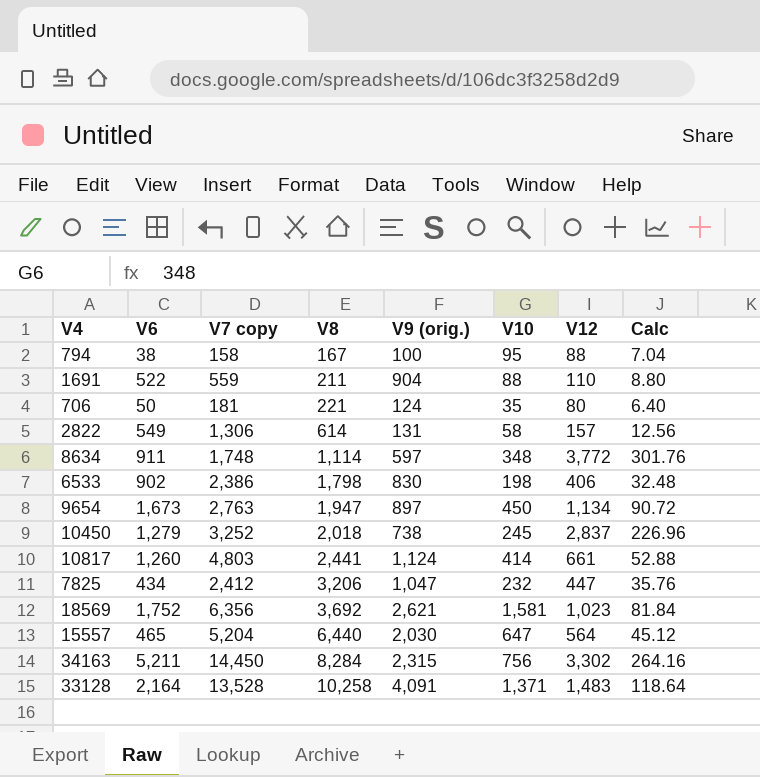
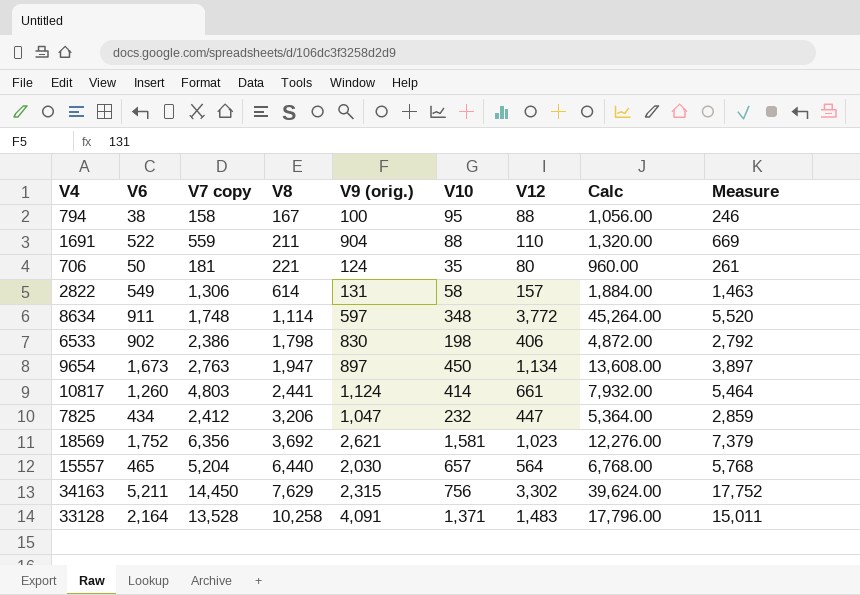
column Calc | formula: [V12] * 0.08 -> [V12] * 12
column Measure | formula: none -> [V7 copy] + [V12]
row 10450: 1,279 | 3,252 | 2,018 | 738 | 245 | 2,837 | 226.96 -> none
15557 | V10: 647 -> 657
34163 | V8: 8,284 -> 7,629

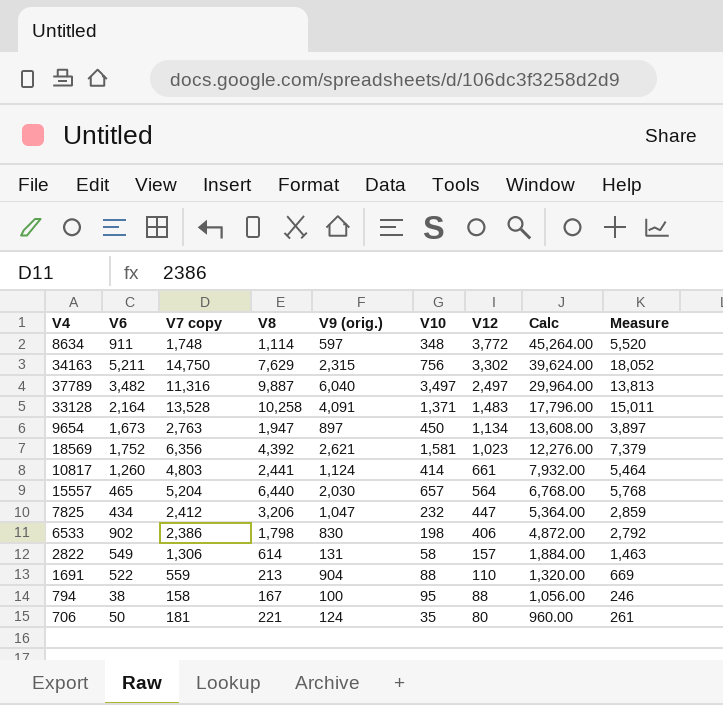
row order: V8 ascending -> V12 descending
34163 | V7 copy: 14,450 -> 14,750
34163 | Measure: 17,752 -> 18,052
row 37789: none -> 3,482 | 11,316 | 9,887 | 6,040 | 3,497 | 2,497 | 29,964.00 | 13,813
18569 | V8: 3,692 -> 4,392
1691 | V8: 211 -> 213

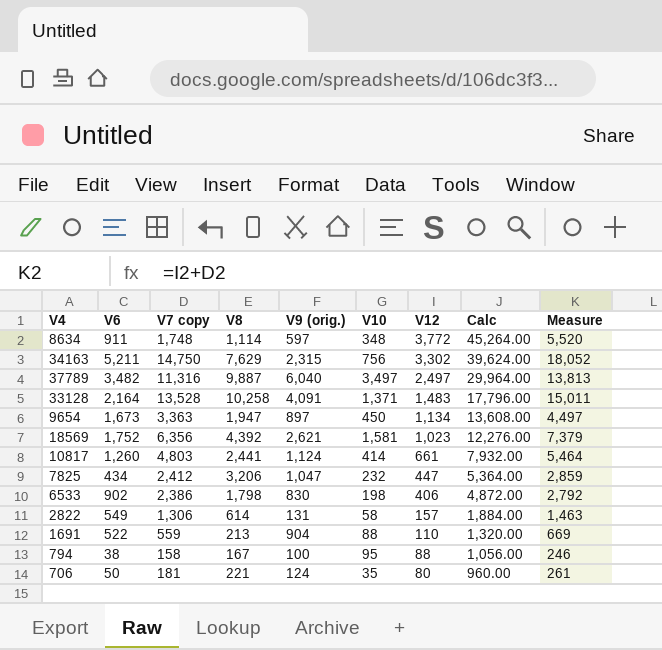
row 15557: 465 | 5,204 | 6,440 | 2,030 | 657 | 564 | 6,768.00 | 5,768 -> none
9654 | V7 copy: 2,763 -> 3,363
9654 | Measure: 3,897 -> 4,497

